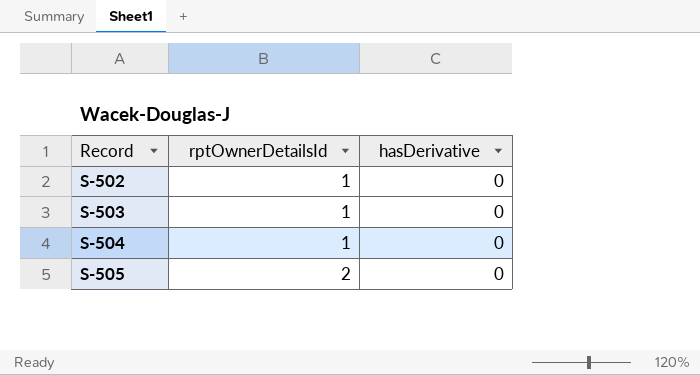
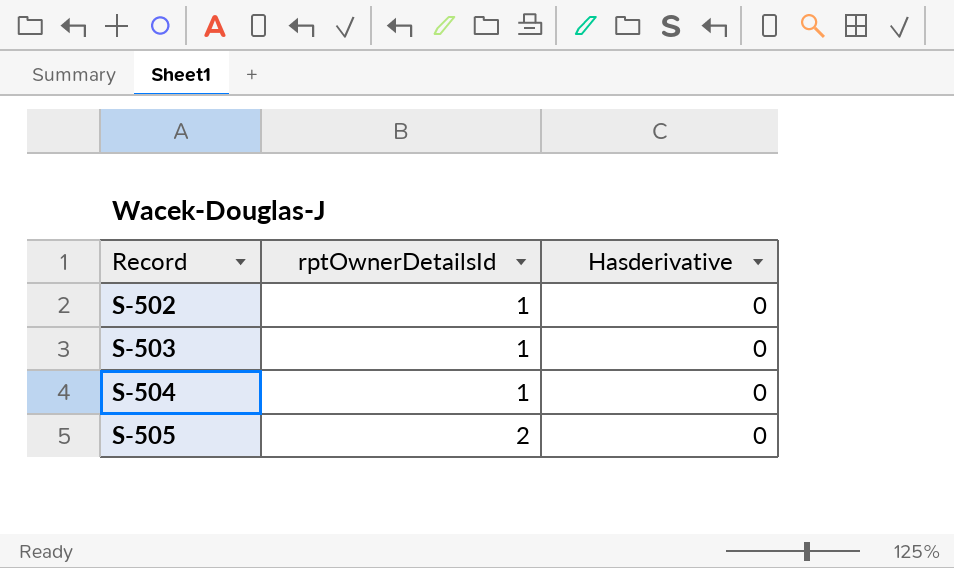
column name: hasDerivative -> Hasderivative

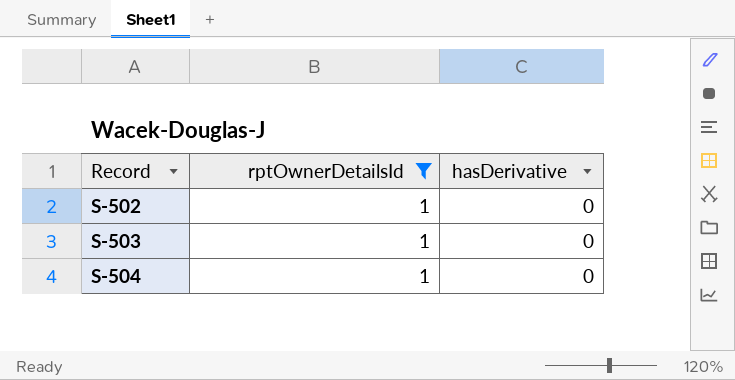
filter: none -> rptOwnerDetailsId = 1
column name: Hasderivative -> hasDerivative

